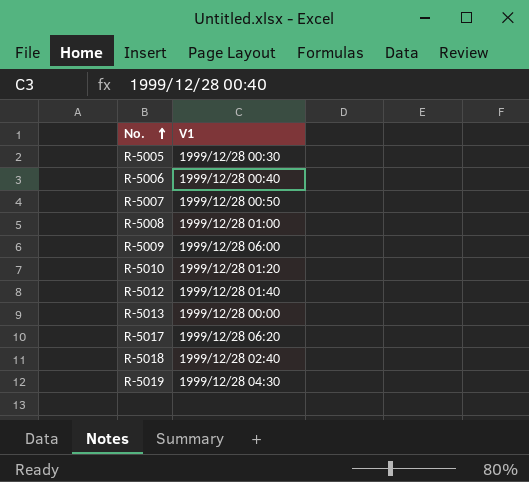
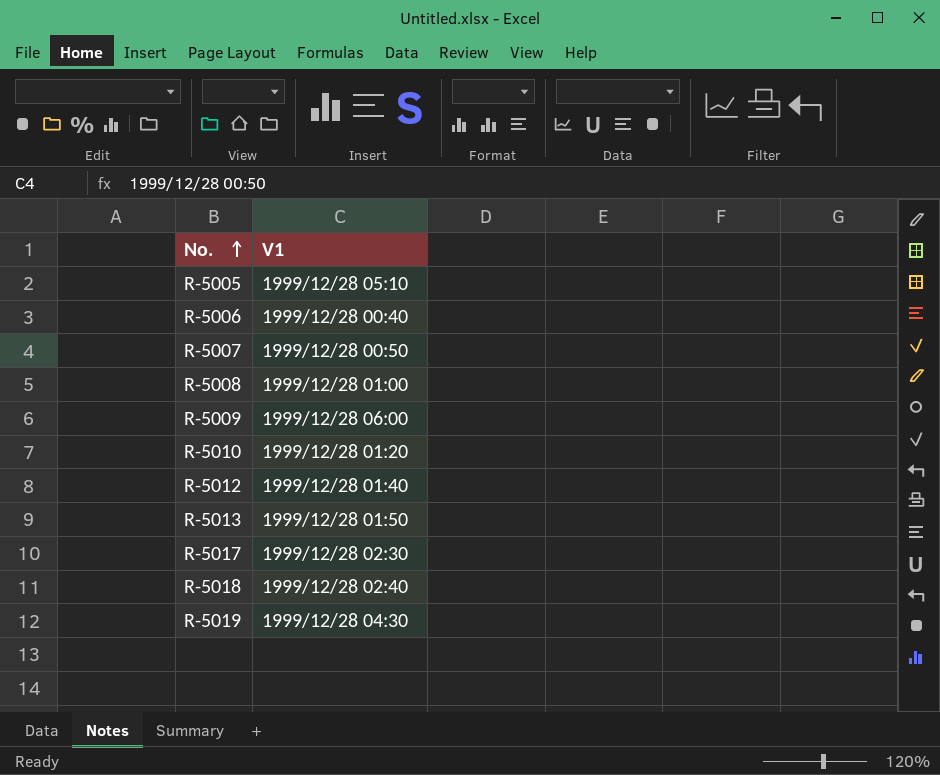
R-5005 | V1: 1999/12/28 00:30 -> 1999/12/28 05:10
R-5013 | V1: 1999/12/28 00:00 -> 1999/12/28 01:50
R-5017 | V1: 1999/12/28 06:20 -> 1999/12/28 02:30

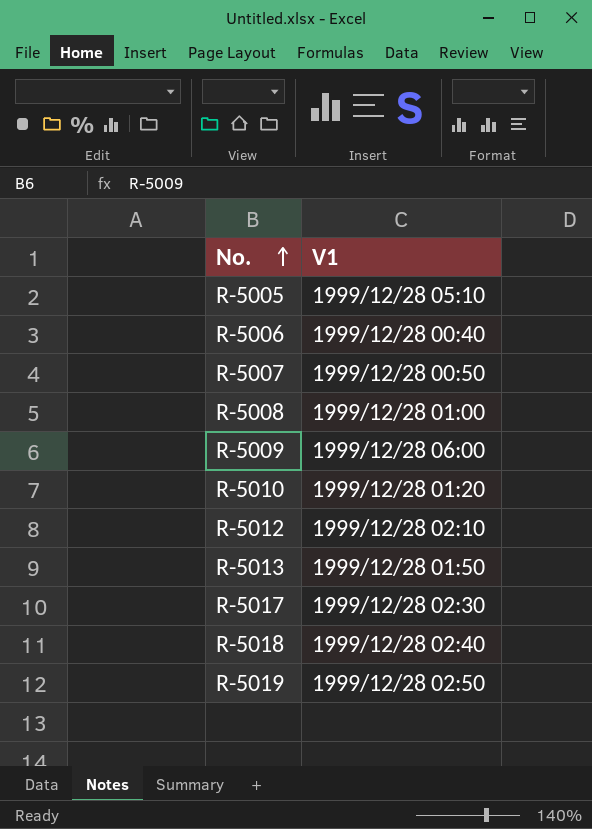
R-5012 | V1: 1999/12/28 01:40 -> 1999/12/28 02:10
R-5019 | V1: 1999/12/28 04:30 -> 1999/12/28 02:50

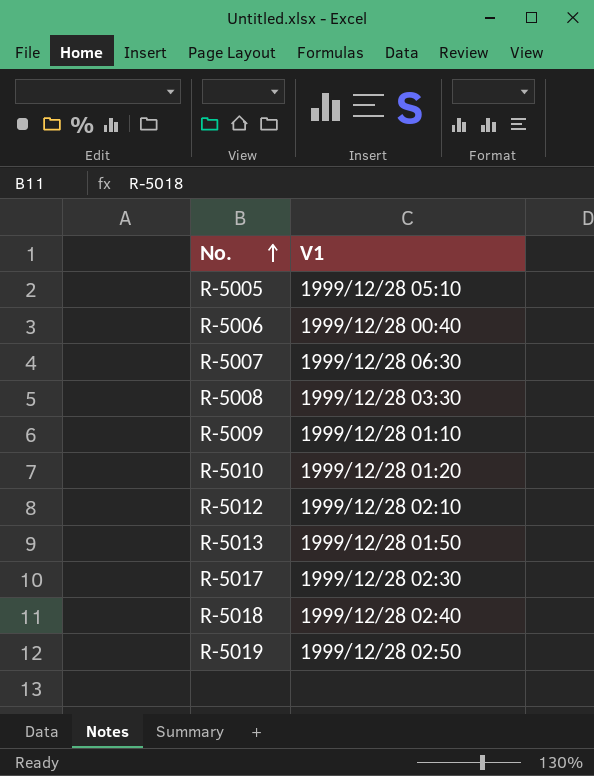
R-5007 | V1: 1999/12/28 00:50 -> 1999/12/28 06:30
R-5008 | V1: 1999/12/28 01:00 -> 1999/12/28 03:30
R-5009 | V1: 1999/12/28 06:00 -> 1999/12/28 01:10

